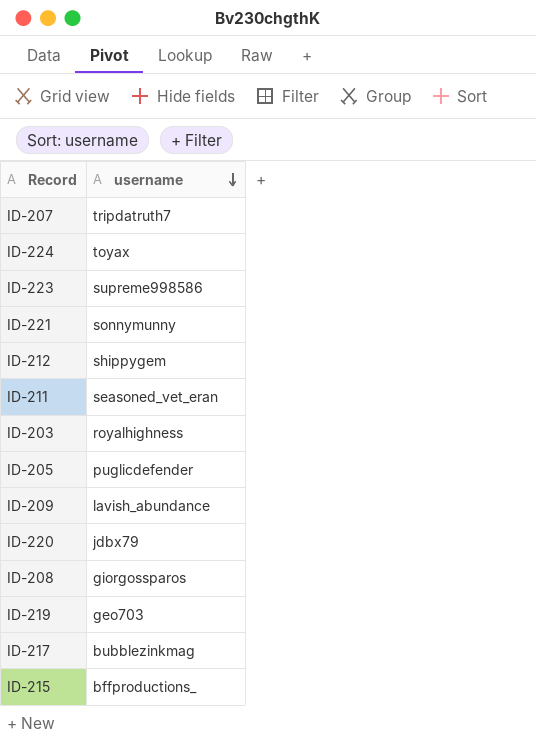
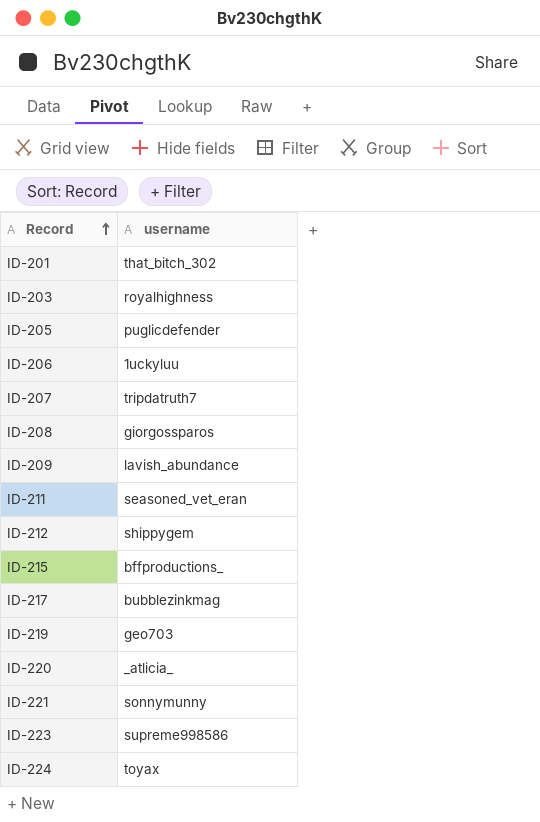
row order: username descending -> Record ascending
row ID-201: none -> that_bitch_302
row ID-206: none -> 1uckyluu
ID-220 | username: jdbx79 -> _atlicia_

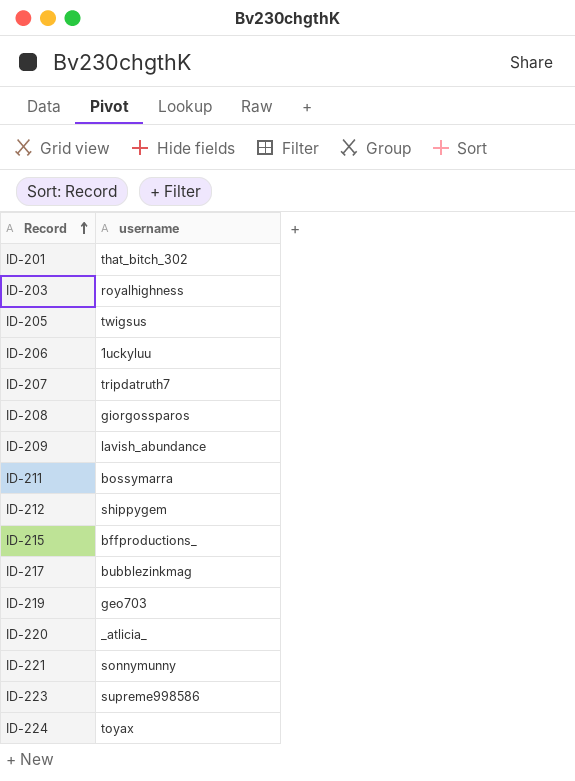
ID-205 | username: puglicdefender -> twigsus
ID-211 | username: seasoned_vet_eran -> bossymarra

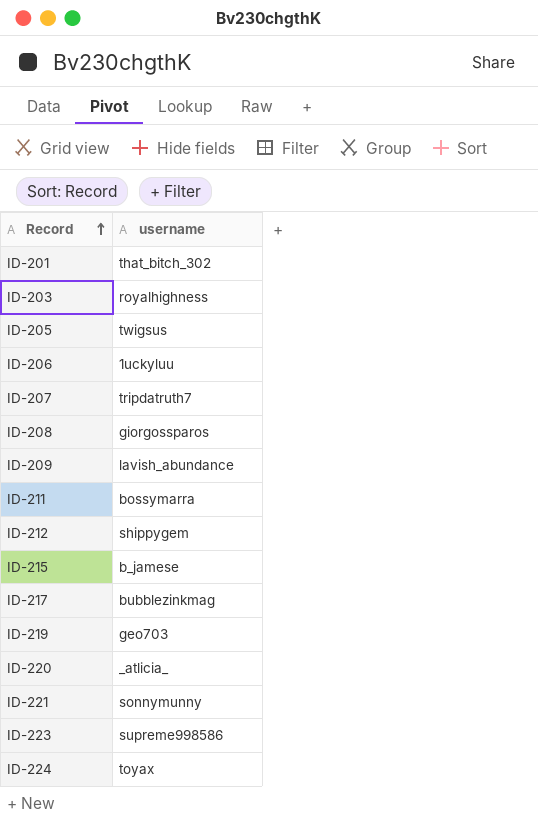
ID-215 | username: bffproductions_ -> b_jamese

